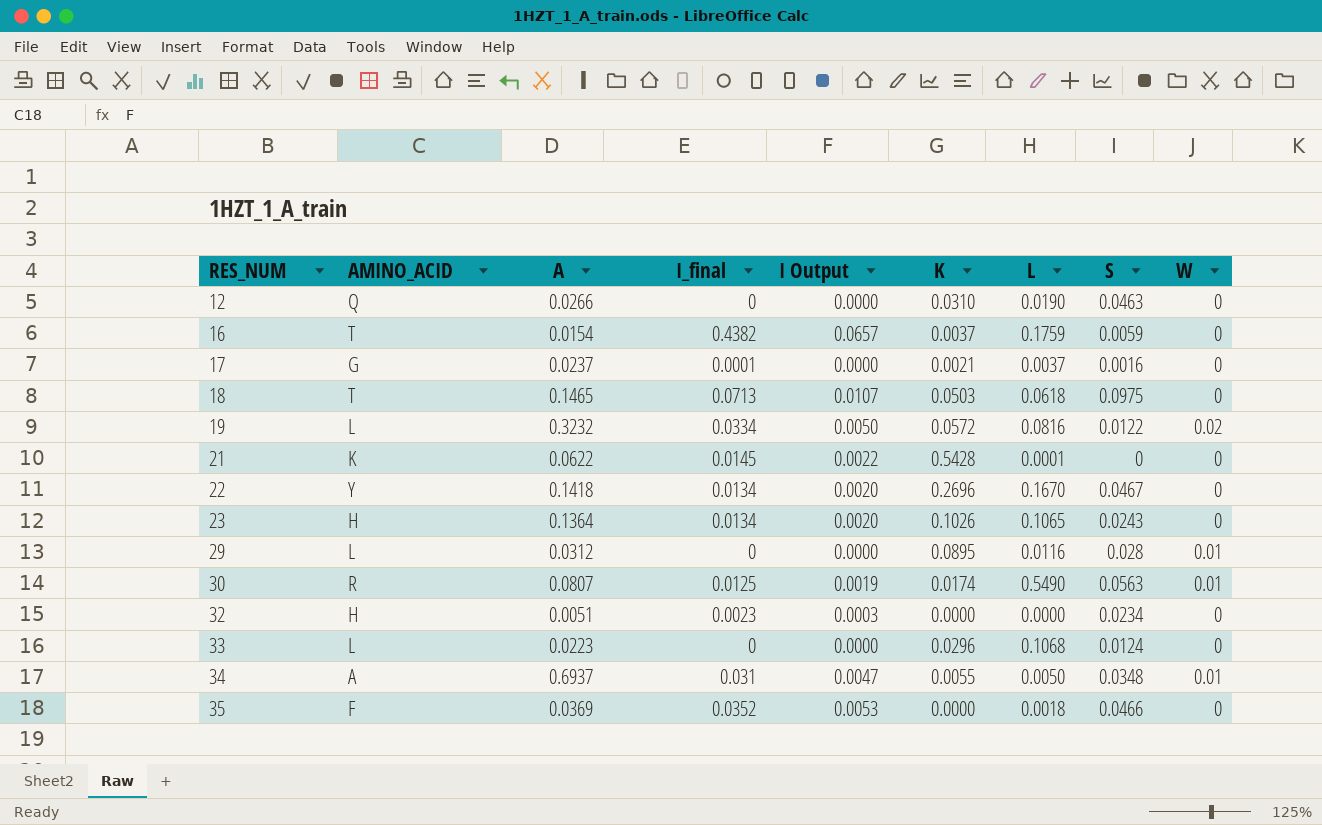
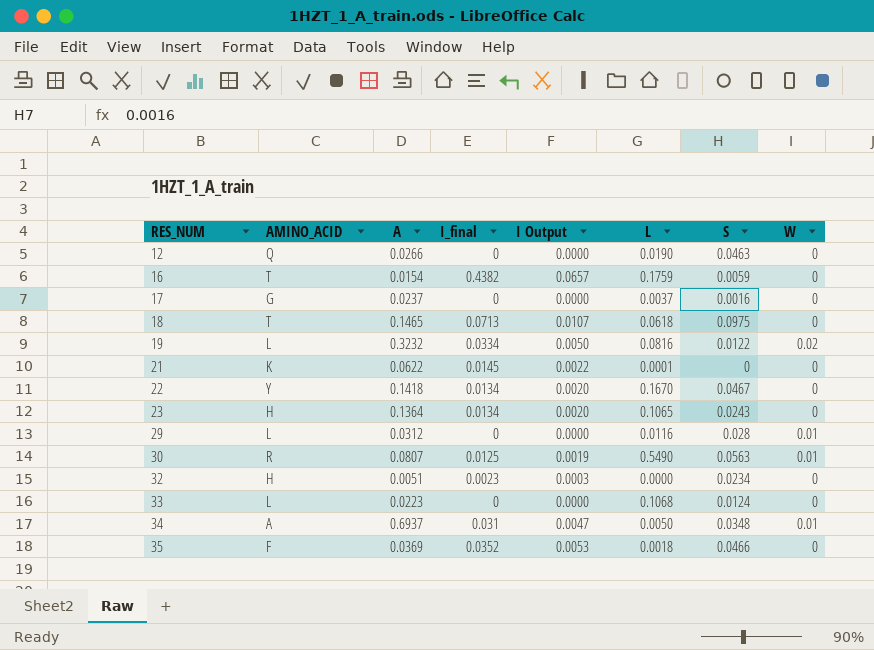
column K | position: 6 -> none
17 | I_final: 0.0001 -> 0

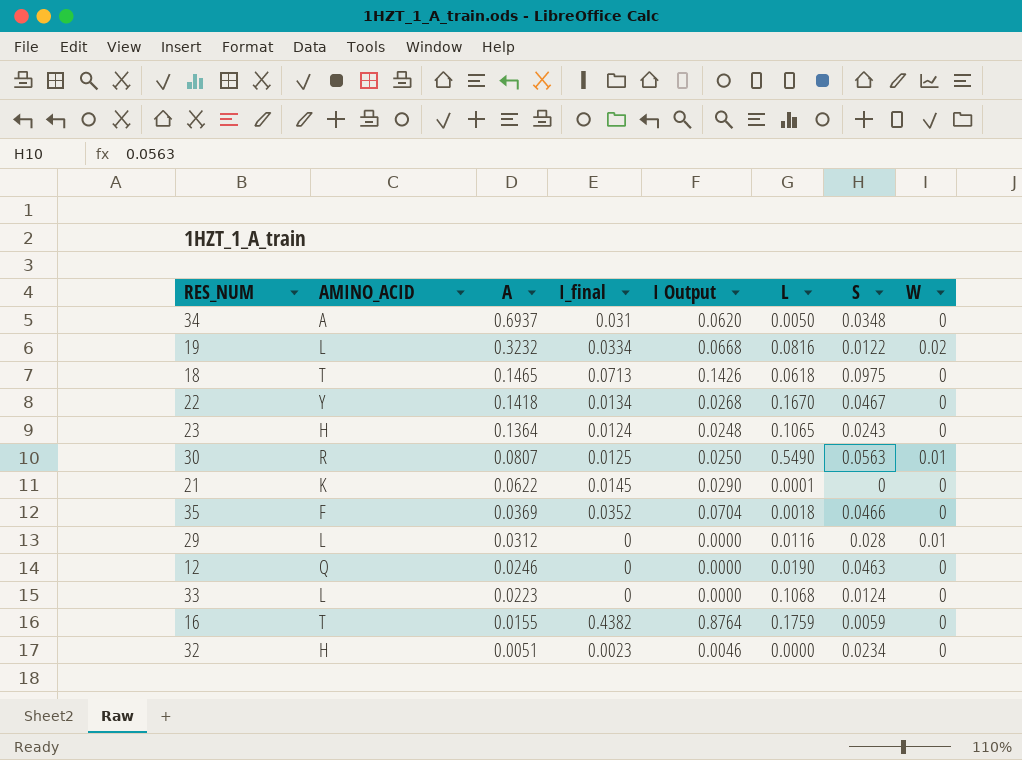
row order: RES_NUM ascending -> A descending
column I Output | formula: [I_final] * 0.15 -> [I_final] * 2
row 17: G | 0.0237 | 0 | 0.0000 | 0.0037 | 0.0016 | 0 -> none
34 | W: 0.01 -> 0
23 | I_final: 0.0134 -> 0.0124
12 | A: 0.0266 -> 0.0246
16 | A: 0.0154 -> 0.0155

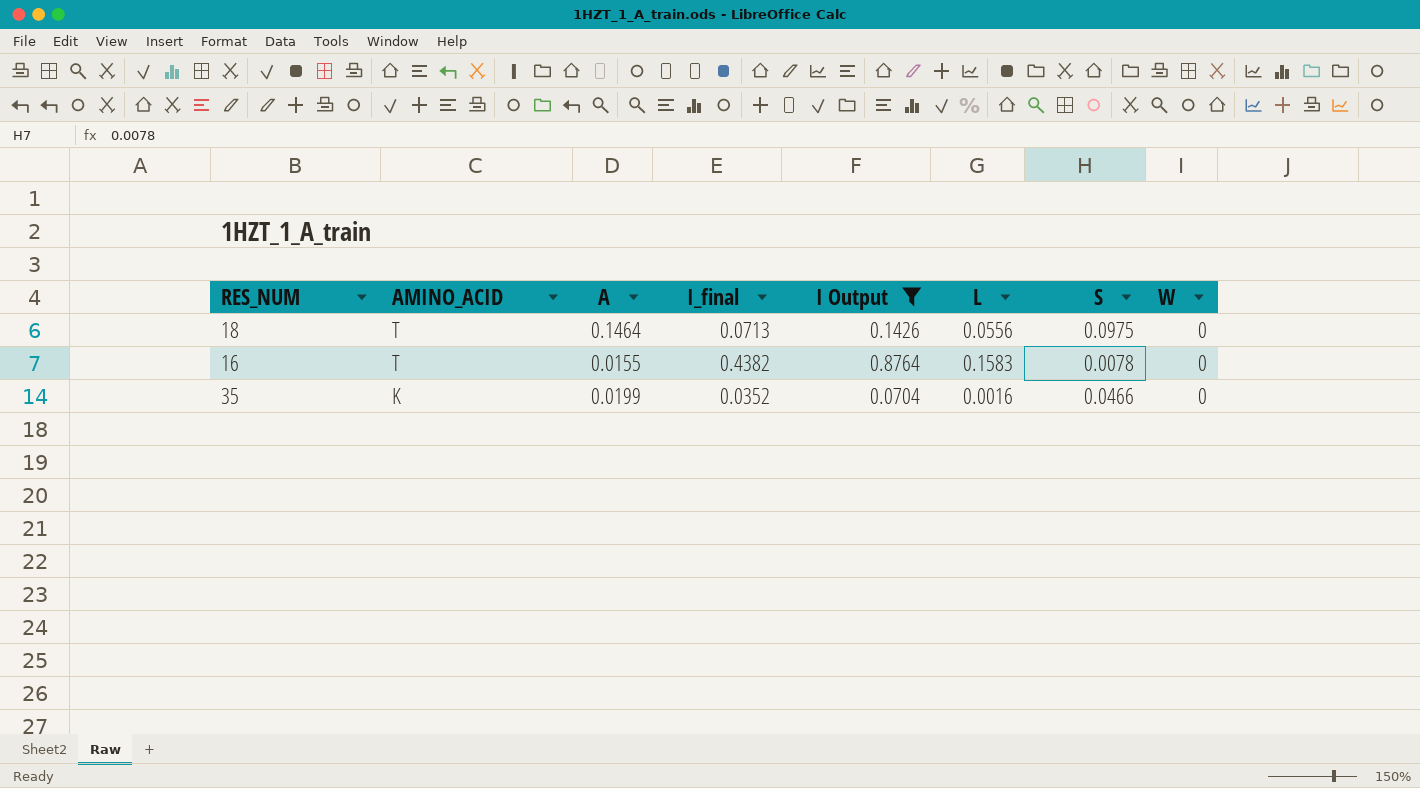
filter: none -> I Output >= 0.0704
row order: A descending -> AMINO_ACID descending
18 | A: 0.1465 -> 0.1464
18 | L: 0.0618 -> 0.0556
16 | L: 0.1759 -> 0.1583
16 | S: 0.0059 -> 0.0078
35 | AMINO_ACID: F -> K
35 | A: 0.0369 -> 0.0199
35 | L: 0.0018 -> 0.0016

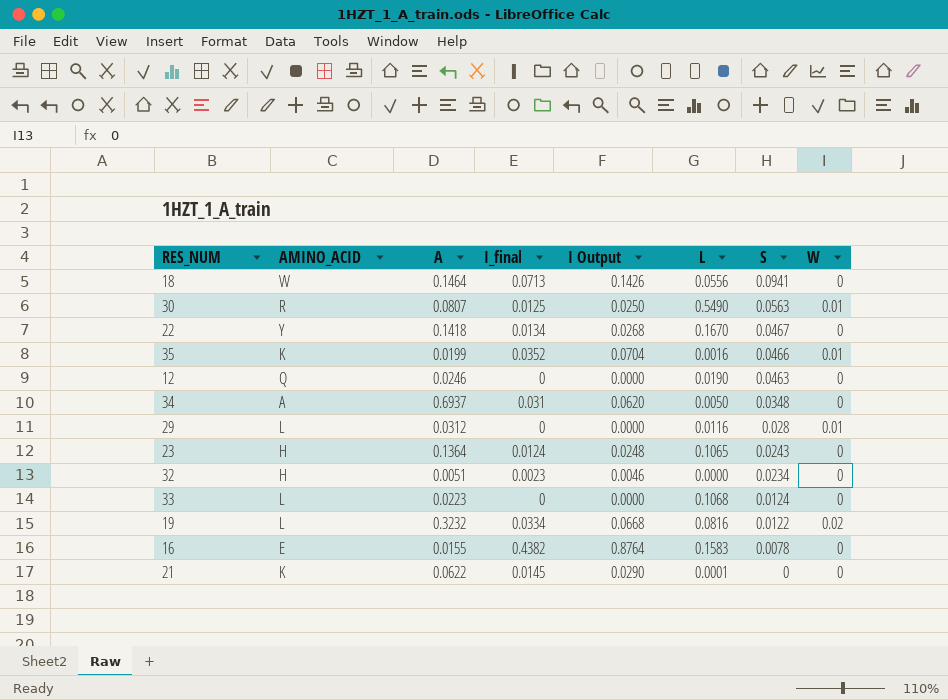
filter: I Output >= 0.0704 -> none
row order: AMINO_ACID descending -> S descending
18 | AMINO_ACID: T -> W
18 | S: 0.0975 -> 0.0941
35 | W: 0 -> 0.01
16 | AMINO_ACID: T -> E

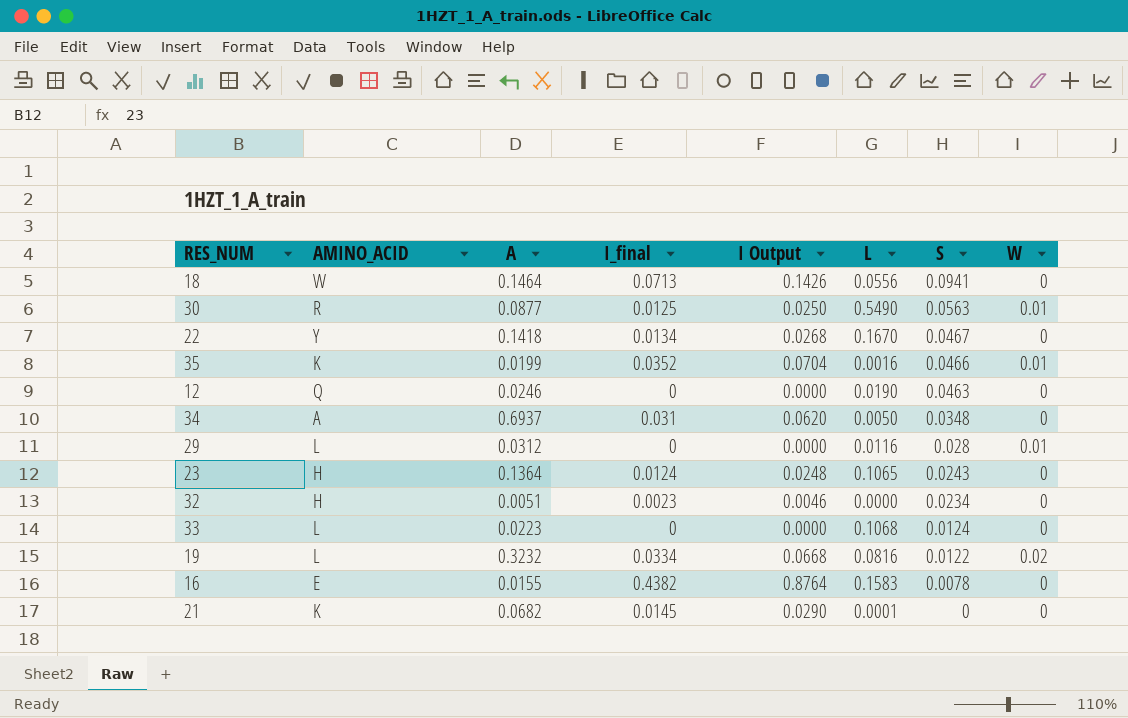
30 | A: 0.0807 -> 0.0877
21 | A: 0.0622 -> 0.0682

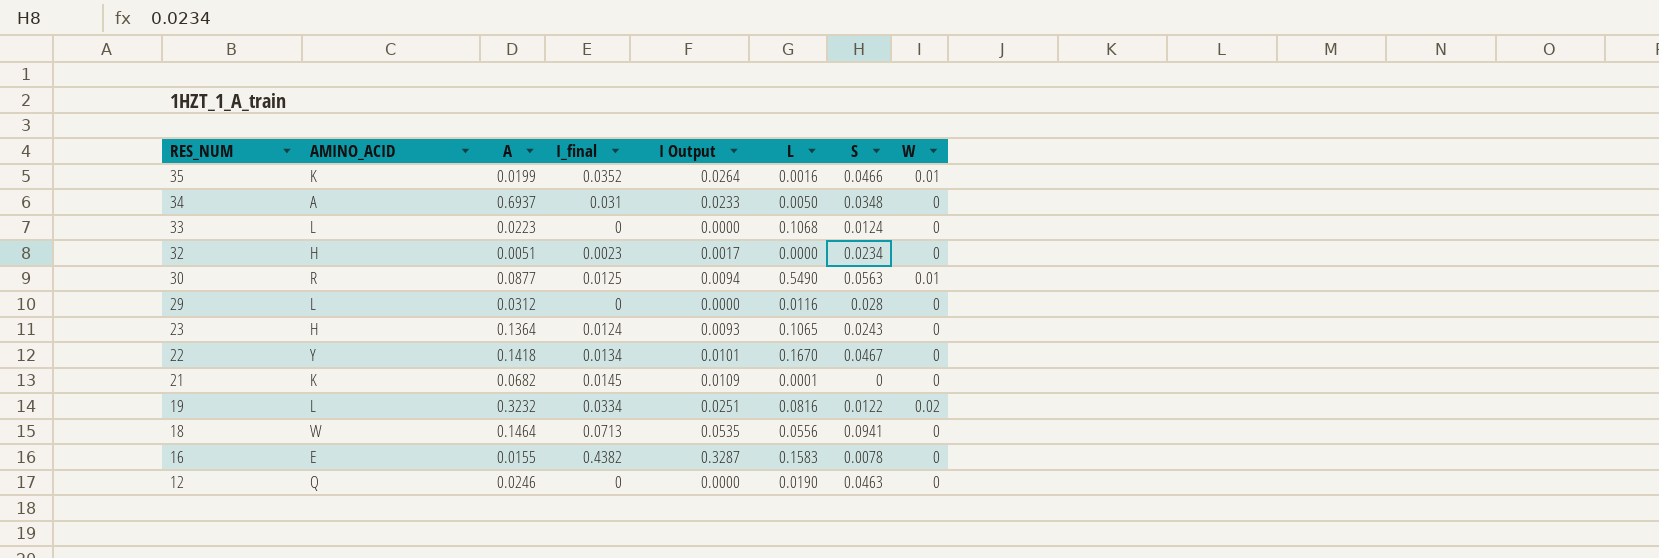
row order: S descending -> RES_NUM descending
column I Output | formula: [I_final] * 2 -> [I_final] * 0.75
29 | W: 0.01 -> 0

